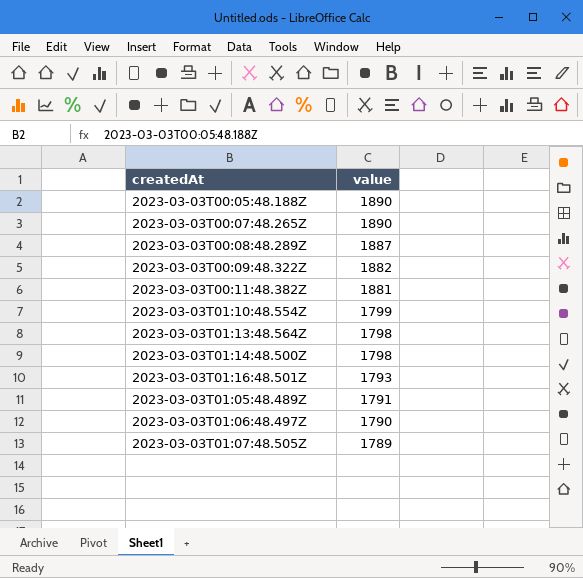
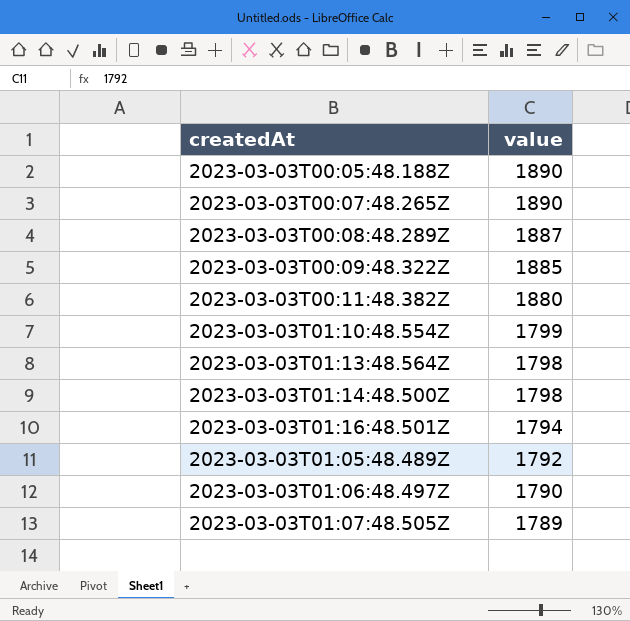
2023-03-03T00:09:48.322Z | value: 1882 -> 1885
2023-03-03T00:11:48.382Z | value: 1881 -> 1880
2023-03-03T01:16:48.501Z | value: 1793 -> 1794
2023-03-03T01:05:48.489Z | value: 1791 -> 1792

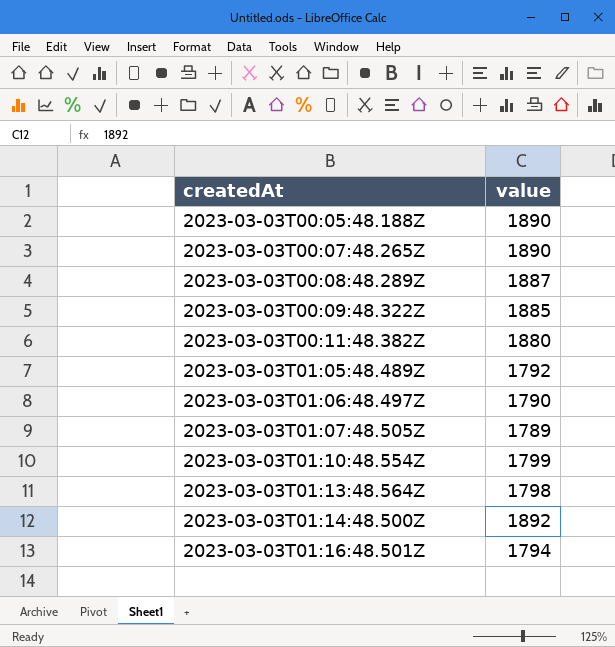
row order: value descending -> createdAt ascending
2023-03-03T01:14:48.500Z | value: 1798 -> 1892

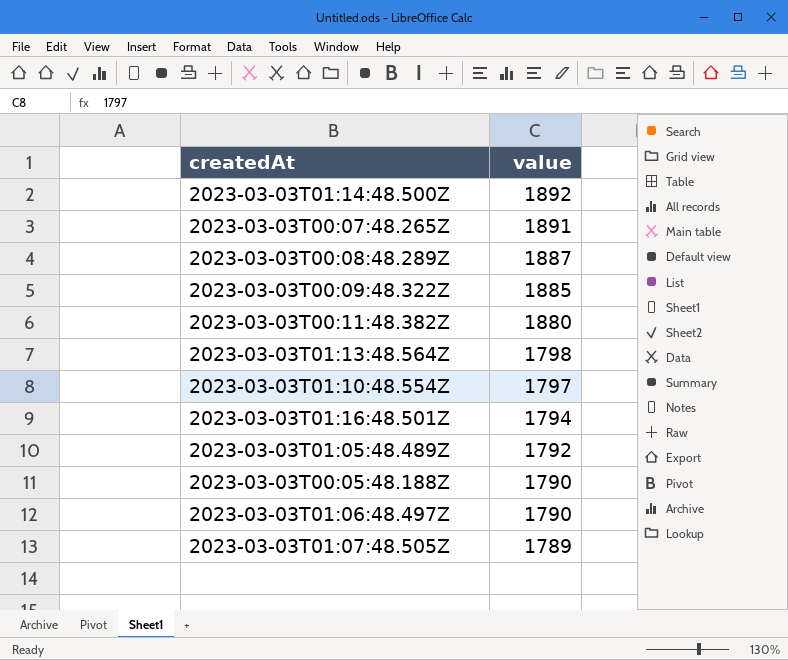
row order: createdAt ascending -> value descending
2023-03-03T00:07:48.265Z | value: 1890 -> 1891
2023-03-03T01:10:48.554Z | value: 1799 -> 1797
2023-03-03T00:05:48.188Z | value: 1890 -> 1790

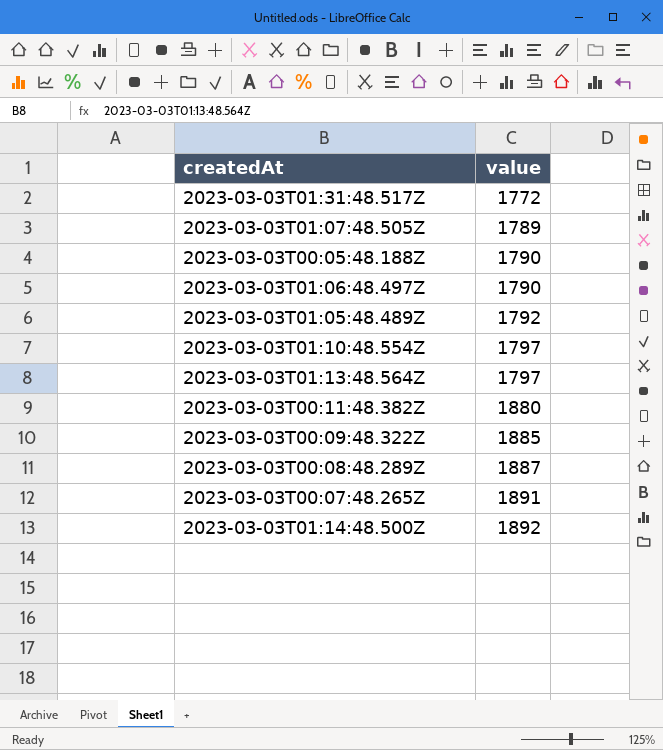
row order: value descending -> value ascending
row 2023-03-03T01:16:48.501Z: 1794 -> none
row 2023-03-03T01:31:48.517Z: none -> 1772
2023-03-03T01:13:48.564Z | value: 1798 -> 1797

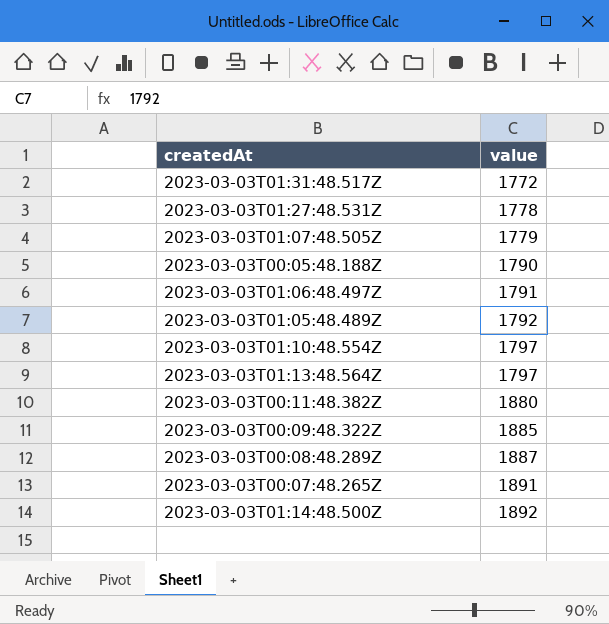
row 2023-03-03T01:27:48.531Z: none -> 1778
2023-03-03T01:07:48.505Z | value: 1789 -> 1779
2023-03-03T01:06:48.497Z | value: 1790 -> 1791

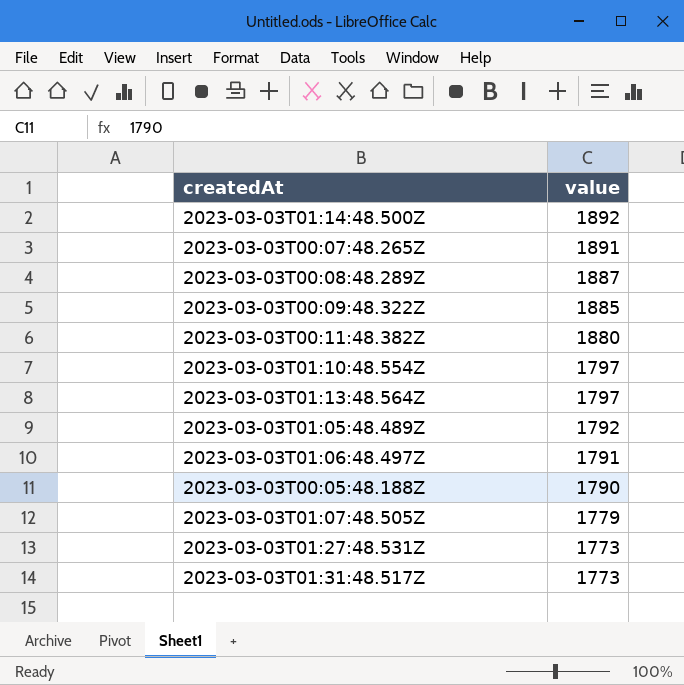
row order: value ascending -> value descending
2023-03-03T01:27:48.531Z | value: 1778 -> 1773
2023-03-03T01:31:48.517Z | value: 1772 -> 1773

